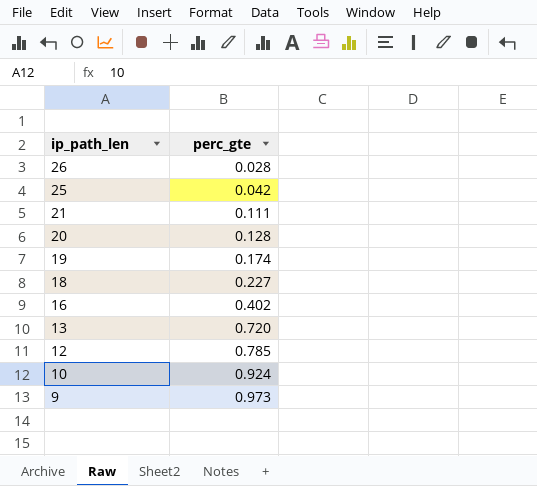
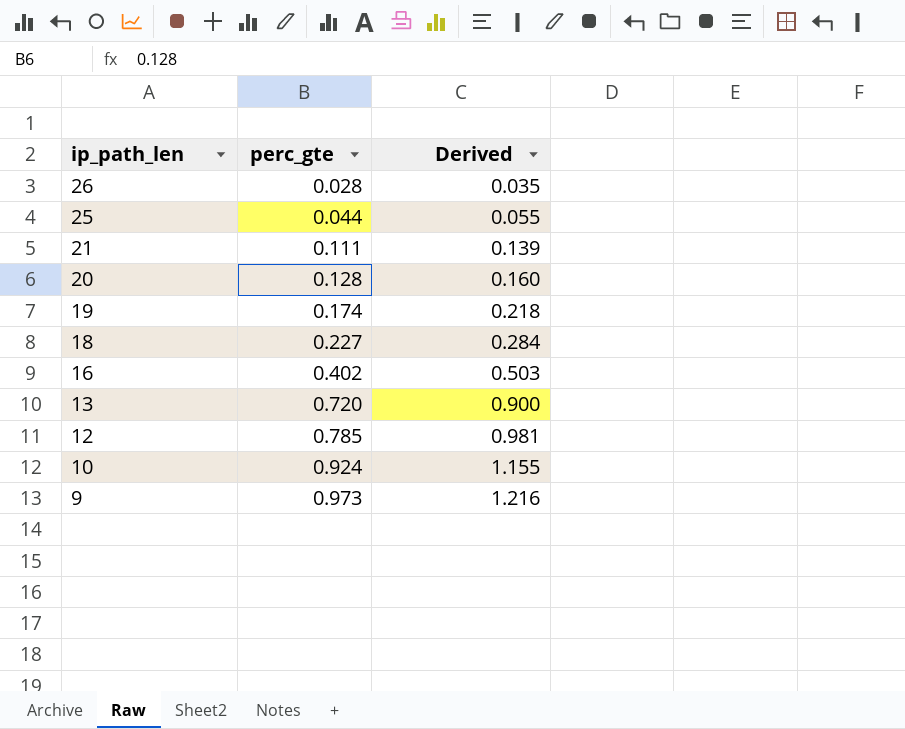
column Derived | formula: none -> [perc_gte] * 1.25
25 | perc_gte: 0.042 -> 0.044

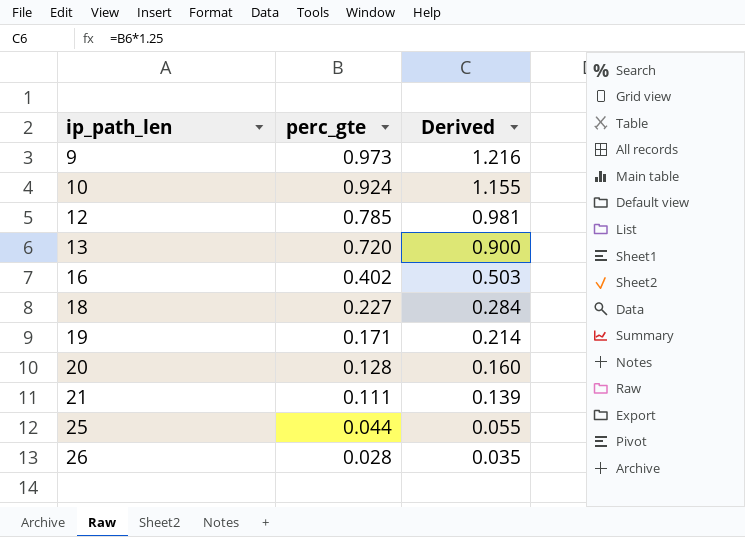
row order: ip_path_len descending -> ip_path_len ascending
19 | perc_gte: 0.174 -> 0.171
19 | Derived: 0.218 -> 0.214

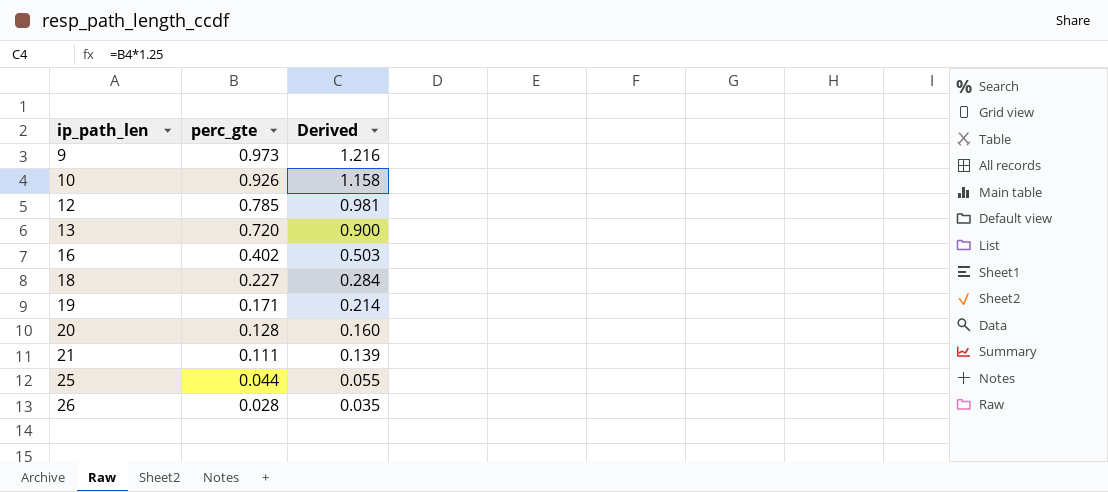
10 | perc_gte: 0.924 -> 0.926
10 | Derived: 1.155 -> 1.158

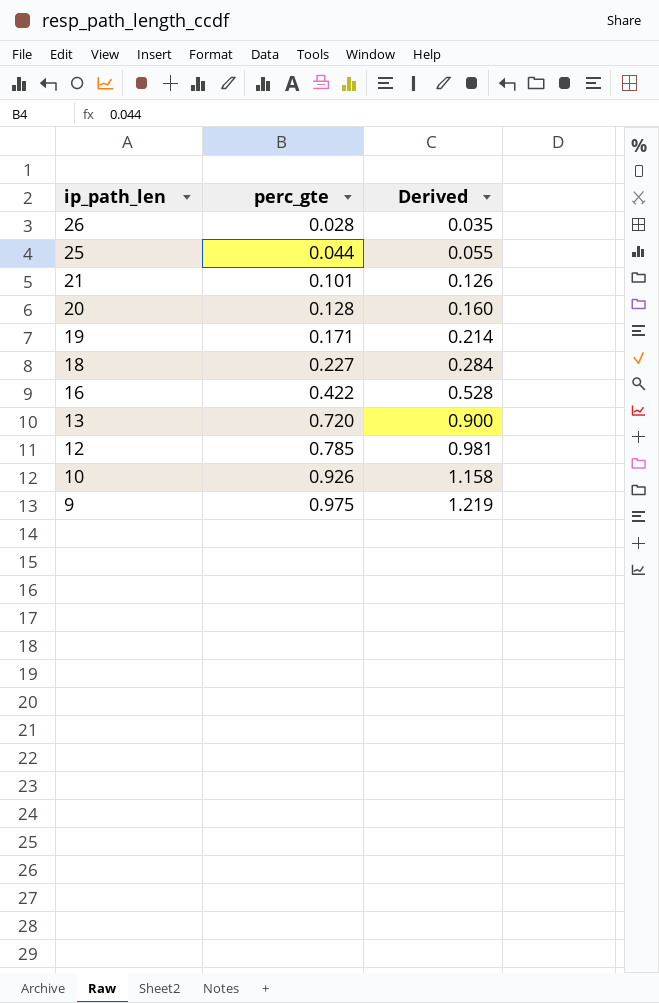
row order: ip_path_len ascending -> ip_path_len descending
21 | perc_gte: 0.111 -> 0.101
21 | Derived: 0.139 -> 0.126
16 | perc_gte: 0.402 -> 0.422
16 | Derived: 0.503 -> 0.528
9 | perc_gte: 0.973 -> 0.975
9 | Derived: 1.216 -> 1.219

